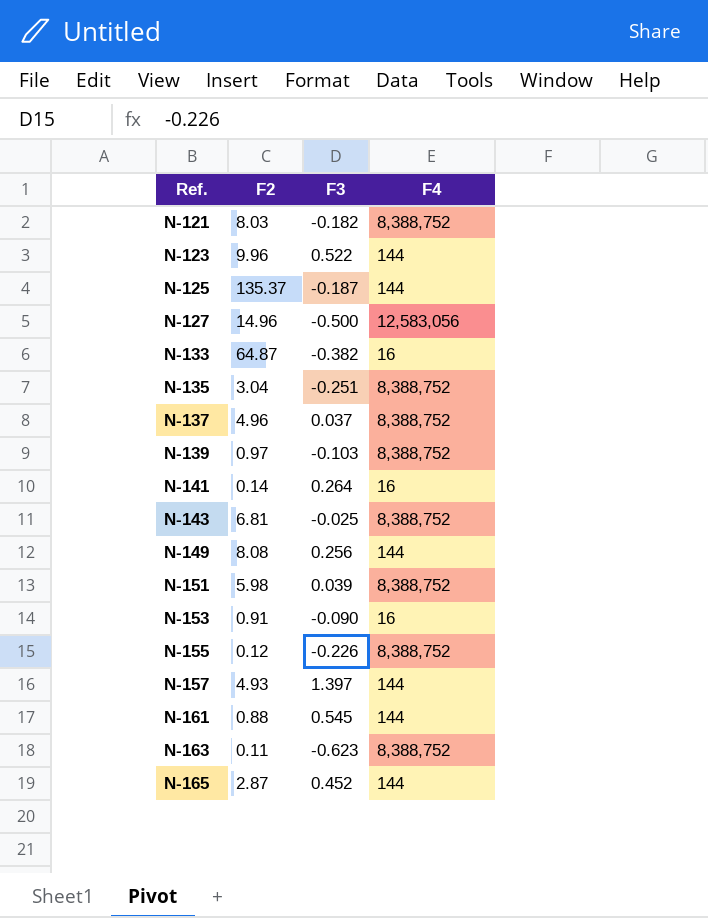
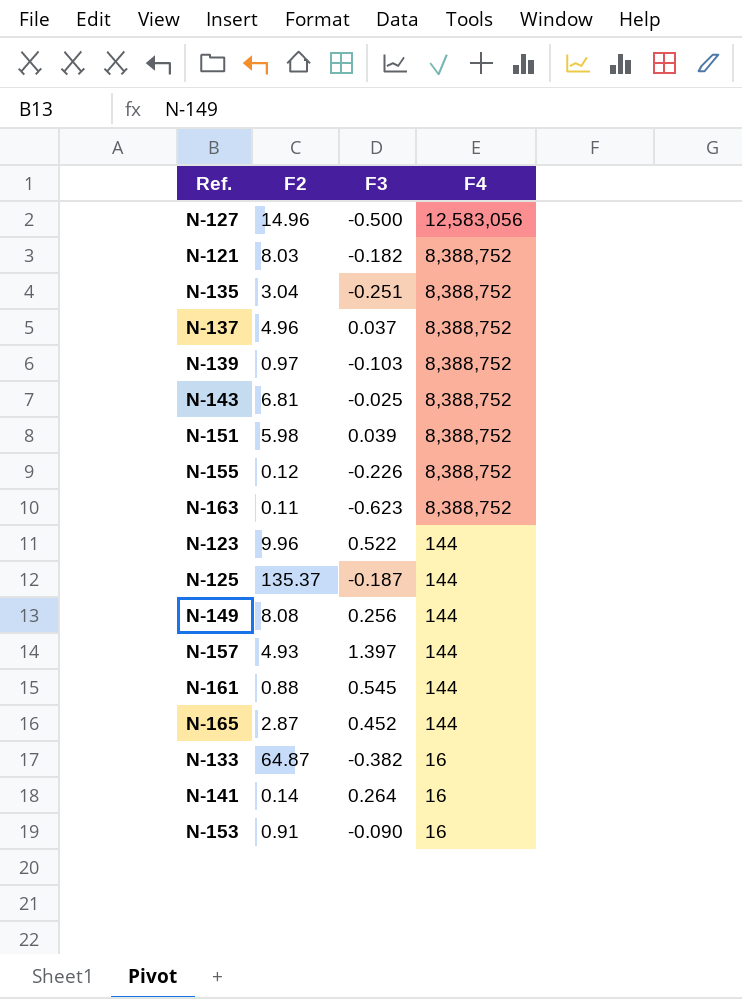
row order: Ref. ascending -> F4 descending

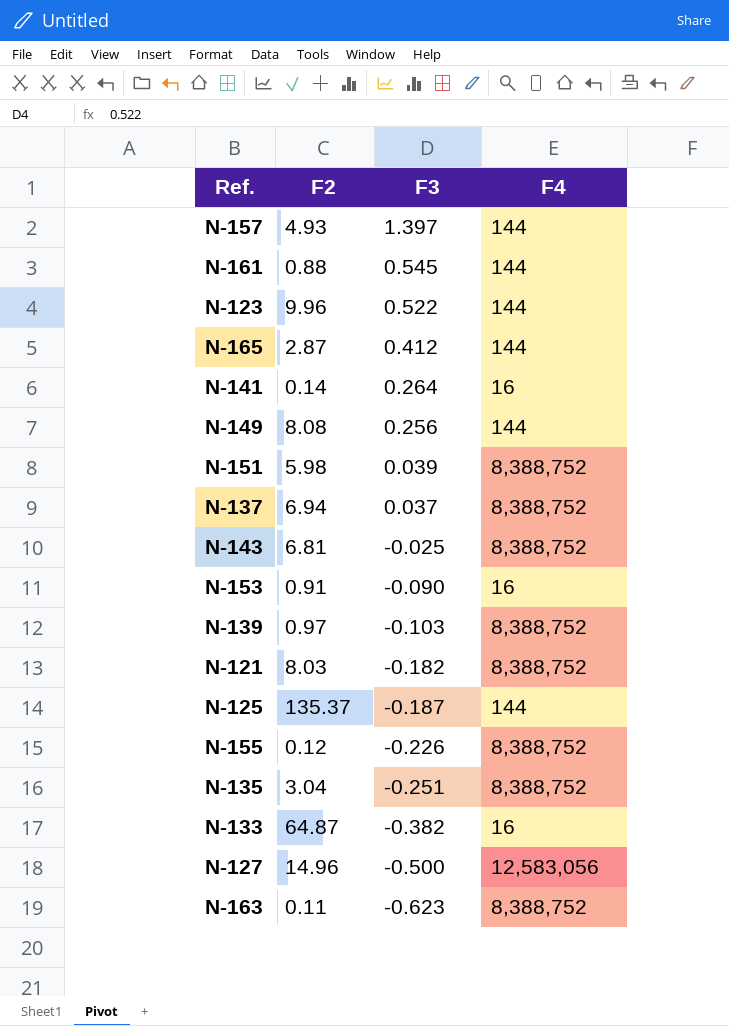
row order: F4 descending -> F3 descending
N-165 | F3: 0.452 -> 0.412
N-137 | F2: 4.96 -> 6.94

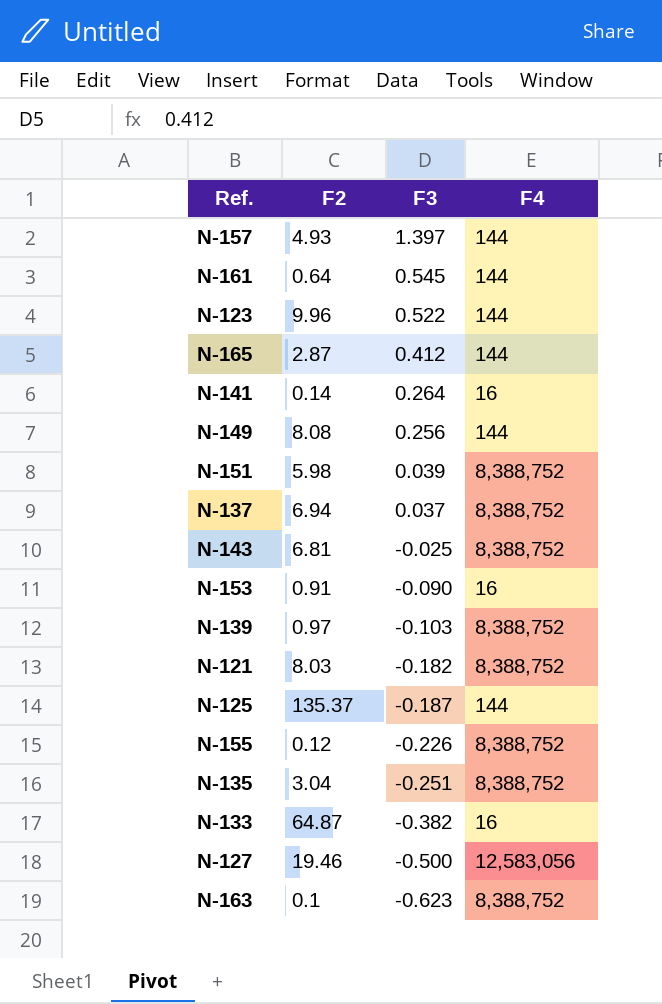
N-161 | F2: 0.88 -> 0.64
N-127 | F2: 14.96 -> 19.46
N-163 | F2: 0.11 -> 0.1

